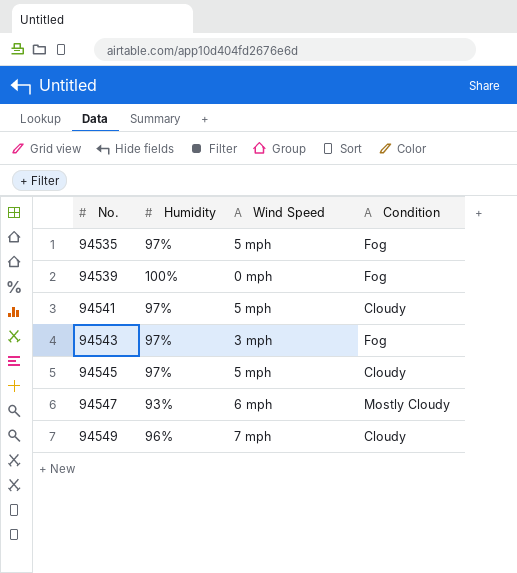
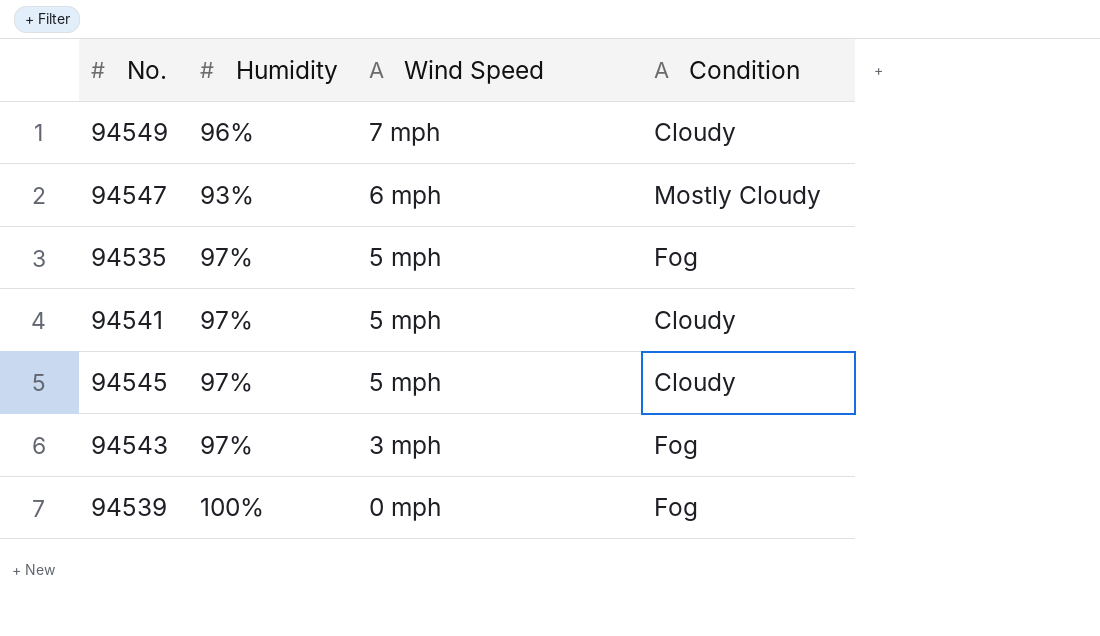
row order: No. ascending -> Wind Speed descending

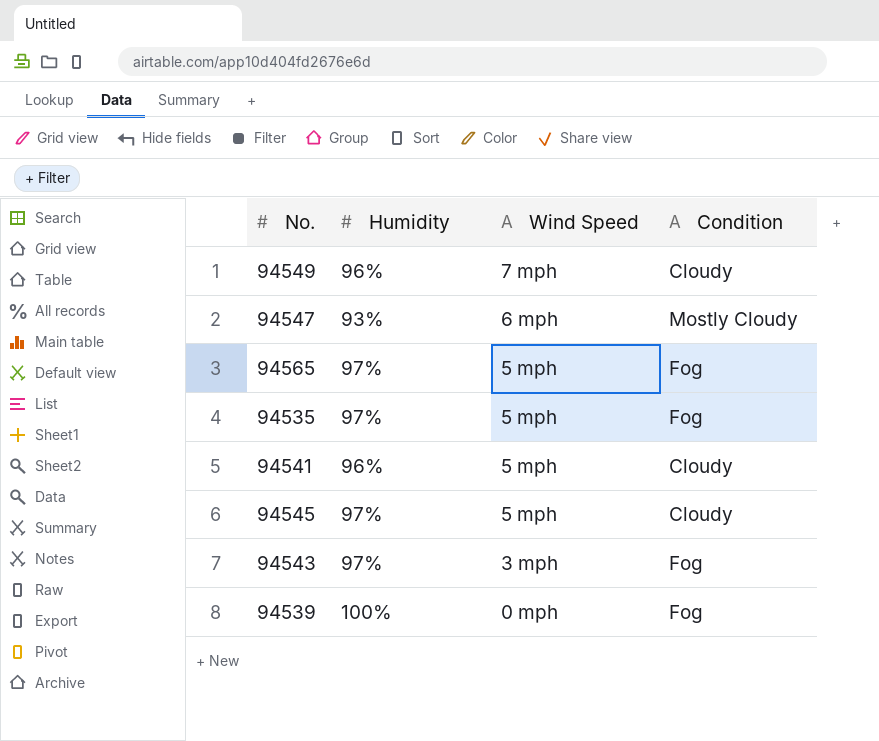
row 94565: none -> 97% | 5 mph | Fog
94541 | Humidity: 97% -> 96%

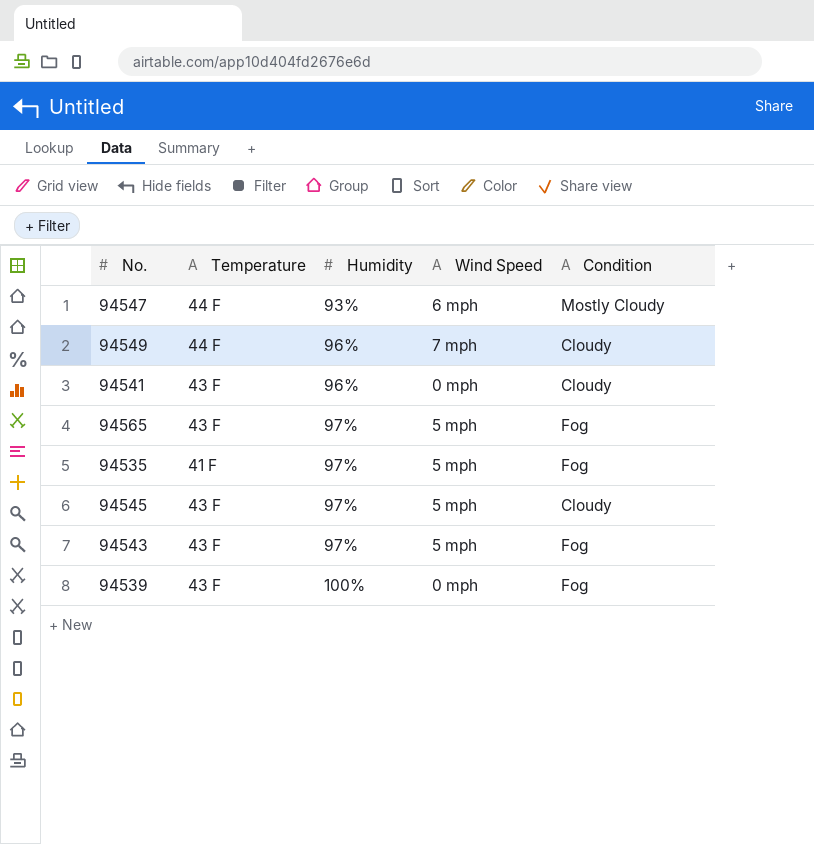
row order: Wind Speed descending -> Humidity ascending
column Temperature | position: none -> 2
94541 | Wind Speed: 5 mph -> 0 mph
94543 | Wind Speed: 3 mph -> 5 mph

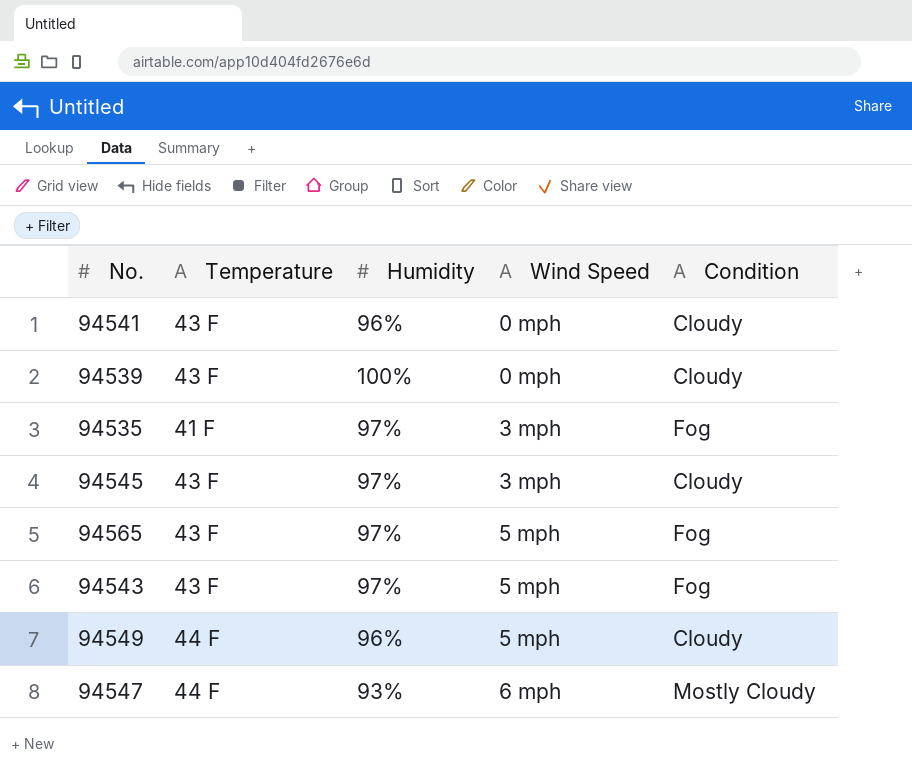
row order: Humidity ascending -> Wind Speed ascending
94539 | Condition: Fog -> Cloudy
94535 | Wind Speed: 5 mph -> 3 mph
94545 | Wind Speed: 5 mph -> 3 mph
94549 | Wind Speed: 7 mph -> 5 mph

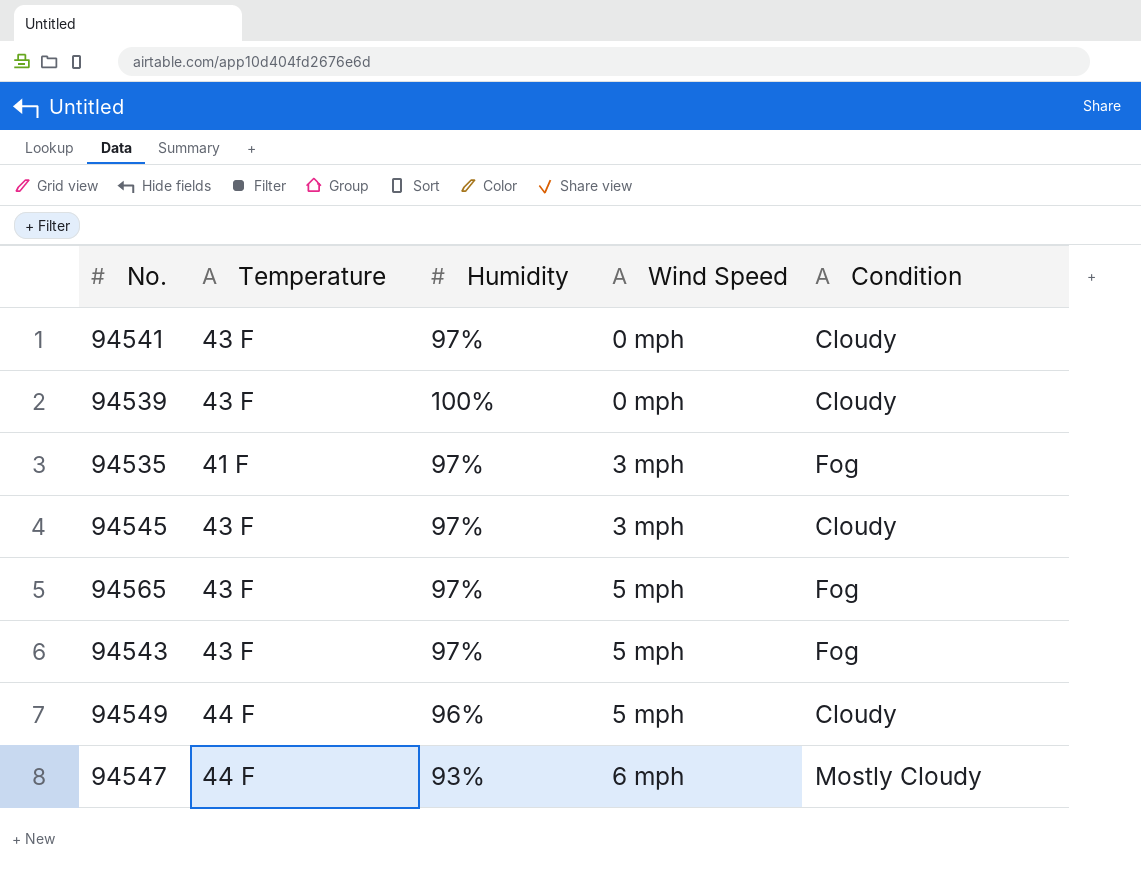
94541 | Humidity: 96% -> 97%

